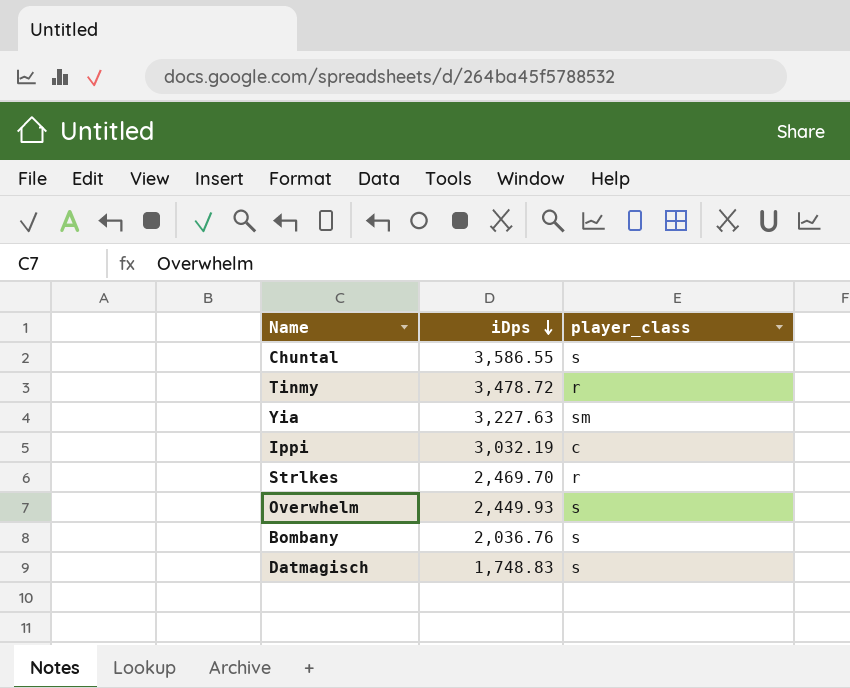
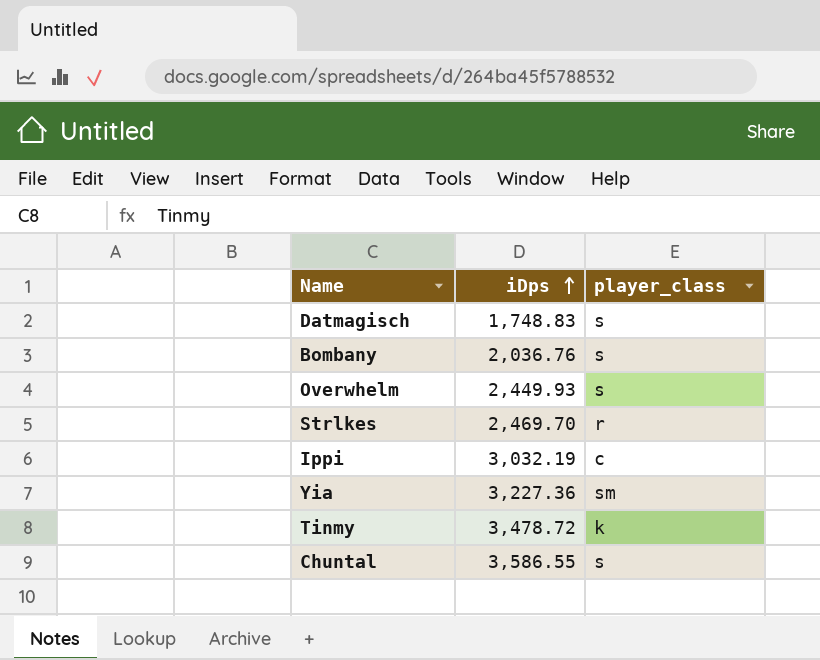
row order: iDps descending -> iDps ascending
Yia | iDps: 3,227.63 -> 3,227.36
Tinmy | player_class: r -> k

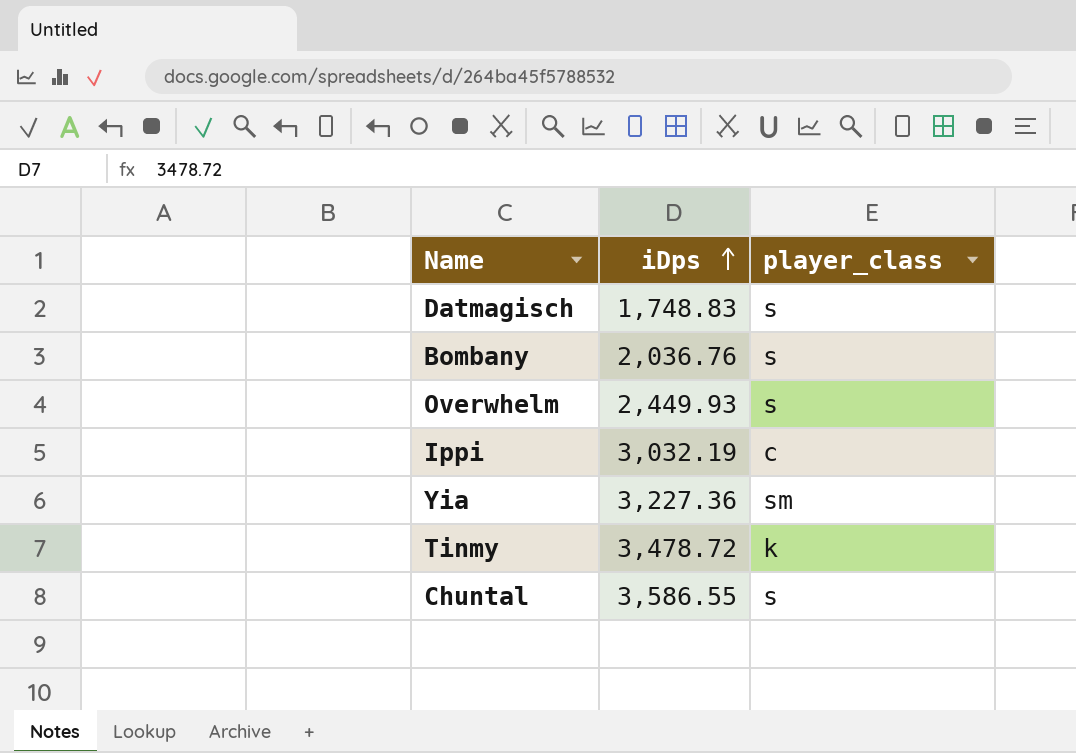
row Strlkes: 2,469.70 | r -> none

